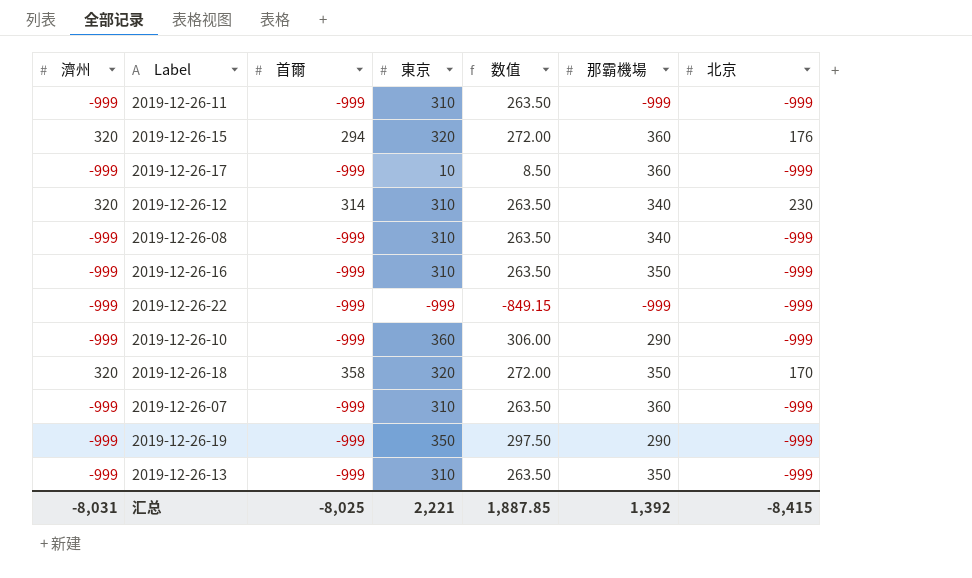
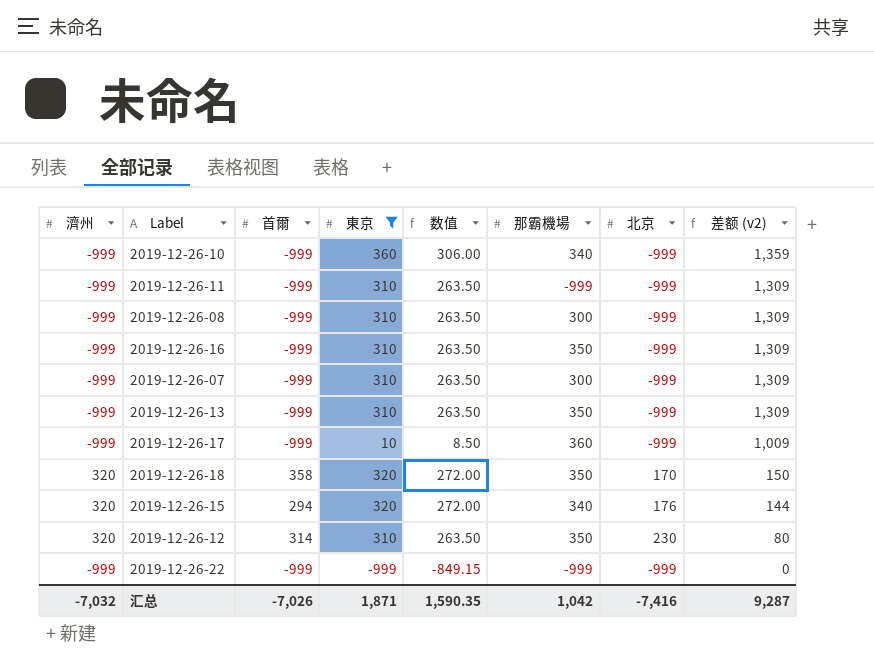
filter: none -> 東京 != 350
row order: none -> 差额 (v2) descending
column 差额 (v2) | formula: none -> [東京] - [北京]
2019-12-26-10 | 那霸機場: 290 -> 340
2019-12-26-08 | 那霸機場: 340 -> 300
2019-12-26-07 | 那霸機場: 360 -> 300
2019-12-26-15 | 那霸機場: 360 -> 340
2019-12-26-12 | 那霸機場: 340 -> 350
汇总 | 濟州: -8,031 -> -7,032
汇总 | 首爾: -8,025 -> -7,026
汇总 | 東京: 2,221 -> 1,871
汇总 | 数值: 1,887.85 -> 1,590.35
汇总 | 那霸機場: 1,392 -> 1,042
汇总 | 北京: -8,415 -> -7,416

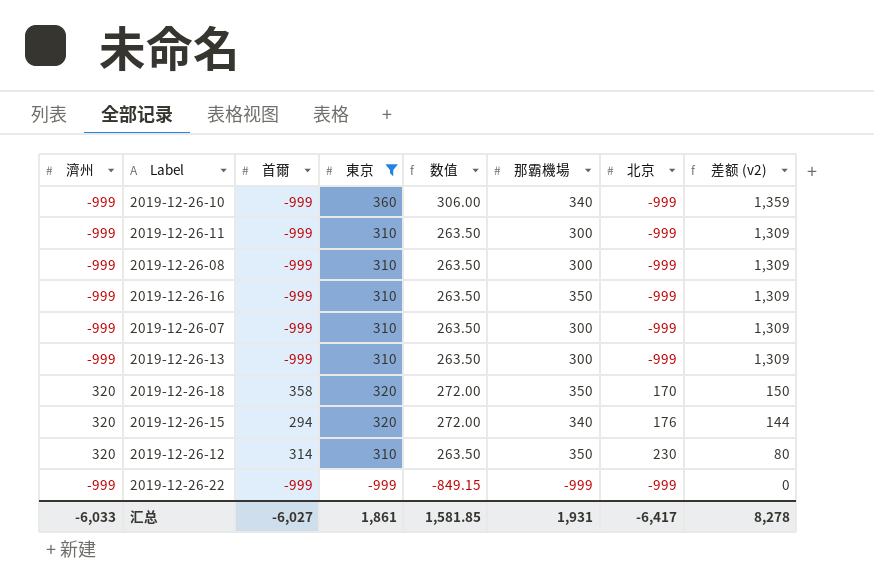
row 2019-12-26-17: -999 | -999 | 10 | 8.50 | 360 | -999 | 1,009 -> none
2019-12-26-11 | 那霸機場: -999 -> 300
2019-12-26-13 | 那霸機場: 350 -> 300
汇总 | 濟州: -7,032 -> -6,033
汇总 | 首爾: -7,026 -> -6,027
汇总 | 東京: 1,871 -> 1,861
汇总 | 数值: 1,590.35 -> 1,581.85
汇总 | 那霸機場: 1,042 -> 1,931
汇总 | 北京: -7,416 -> -6,417
汇总 | 差额 (v2): 9,287 -> 8,278

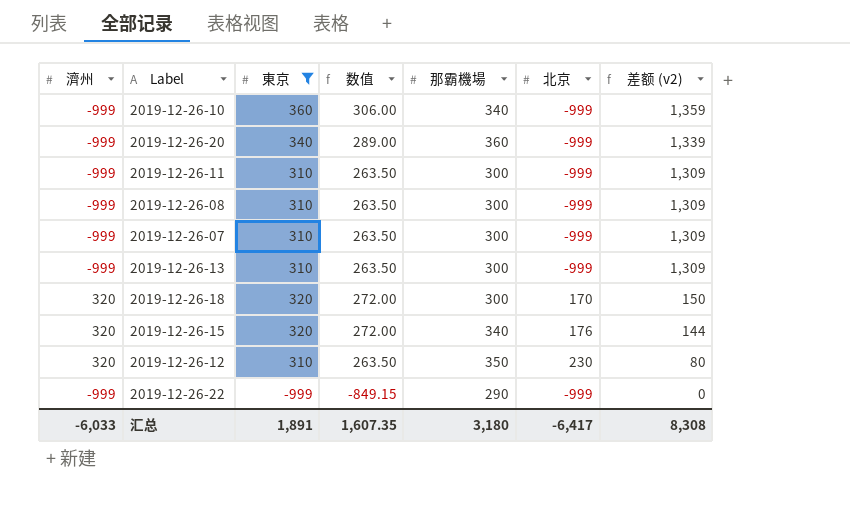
column 首爾 | position: 3 -> none
row 2019-12-26-16: -999 | -999 | 310 | 263.50 | 350 | -999 | 1,309 -> none
row 2019-12-26-20: none -> -999 | 340 | 289.00 | 360 | -999 | 1,339
2019-12-26-18 | 那霸機場: 350 -> 300
2019-12-26-22 | 那霸機場: -999 -> 290
汇总 | 東京: 1,861 -> 1,891
汇总 | 数值: 1,581.85 -> 1,607.35
汇总 | 那霸機場: 1,931 -> 3,180
汇总 | 差额 (v2): 8,278 -> 8,308

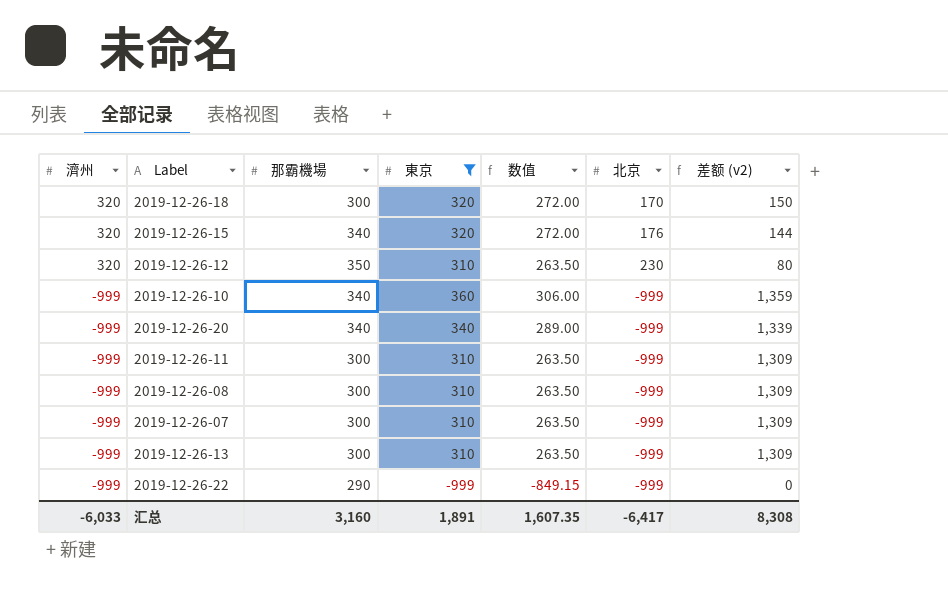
row order: 差额 (v2) descending -> 濟州 descending
column 那霸機場 | position: 5 -> 3
2019-12-26-20 | 那霸機場: 360 -> 340
汇总 | 那霸機場: 3,180 -> 3,160

